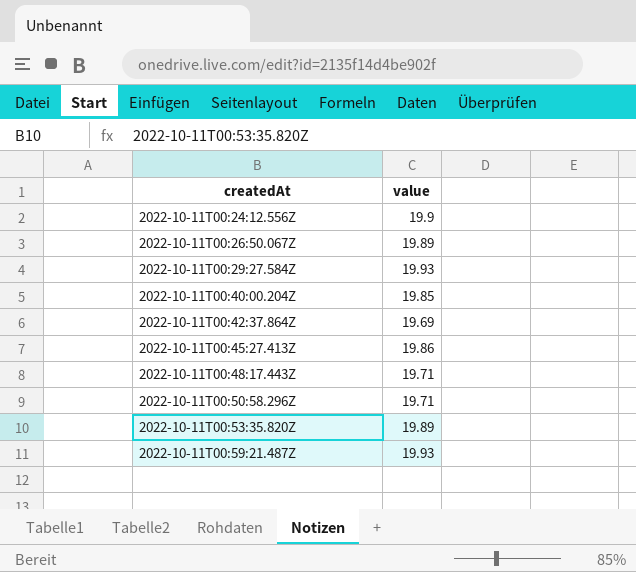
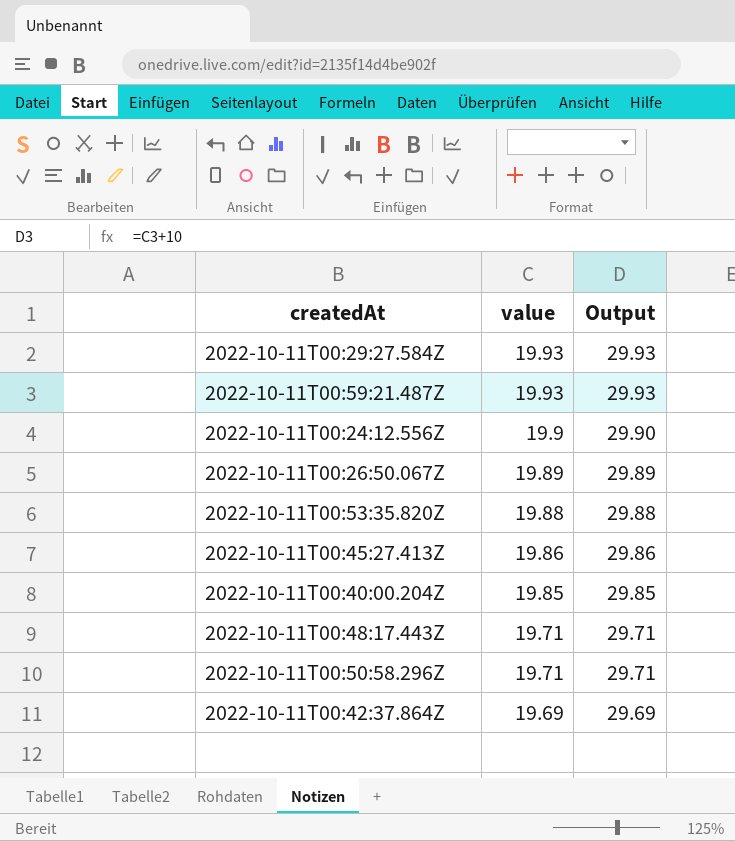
row order: createdAt ascending -> value descending
column Output | formula: none -> [value] + 10
2022-10-11T00:53:35.820Z | value: 19.89 -> 19.88

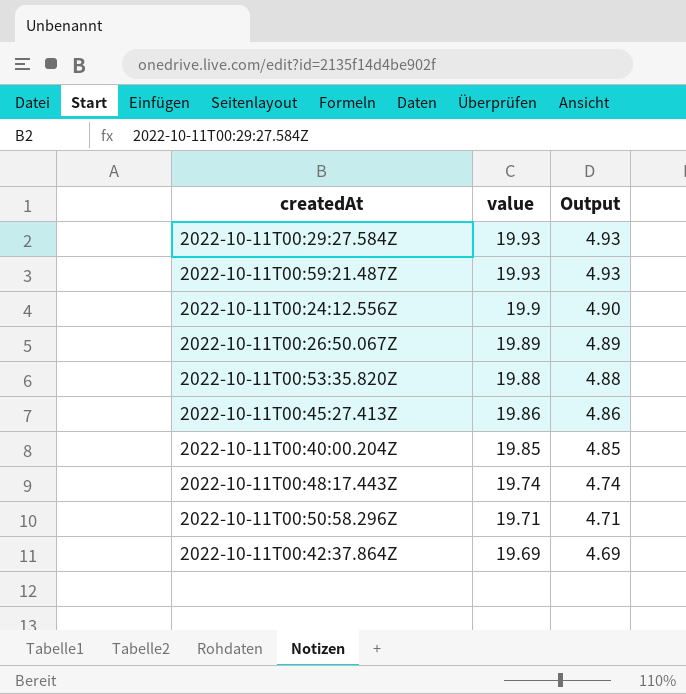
column Output | formula: [value] + 10 -> [value] - 15
2022-10-11T00:48:17.443Z | value: 19.71 -> 19.74

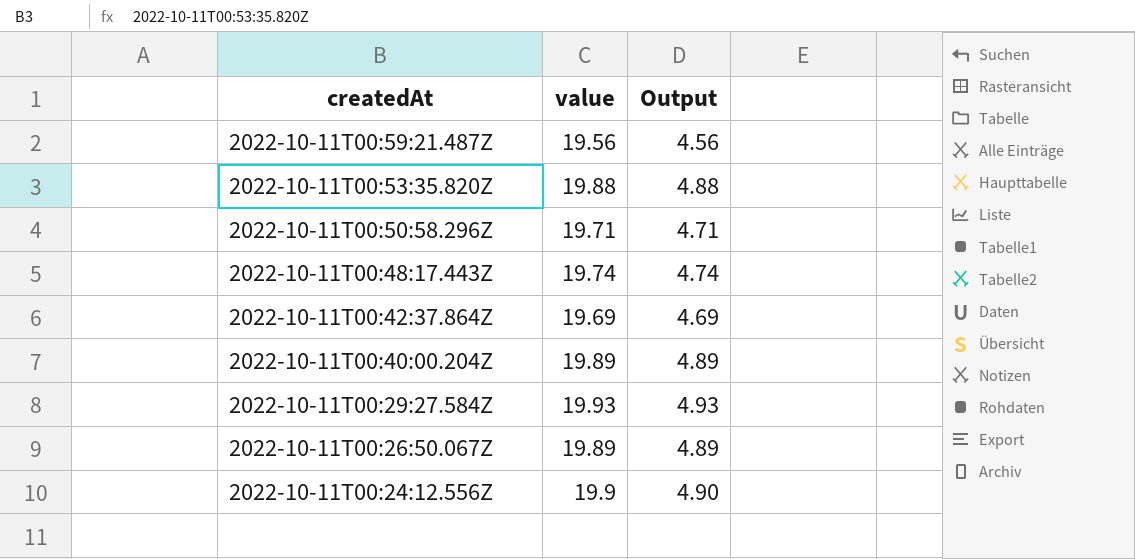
row order: value descending -> createdAt descending
row 2022-10-11T00:45:27.413Z: 19.86 | 4.86 -> none
2022-10-11T00:59:21.487Z | value: 19.93 -> 19.56
2022-10-11T00:59:21.487Z | Output: 4.93 -> 4.56
2022-10-11T00:40:00.204Z | value: 19.85 -> 19.89
2022-10-11T00:40:00.204Z | Output: 4.85 -> 4.89

